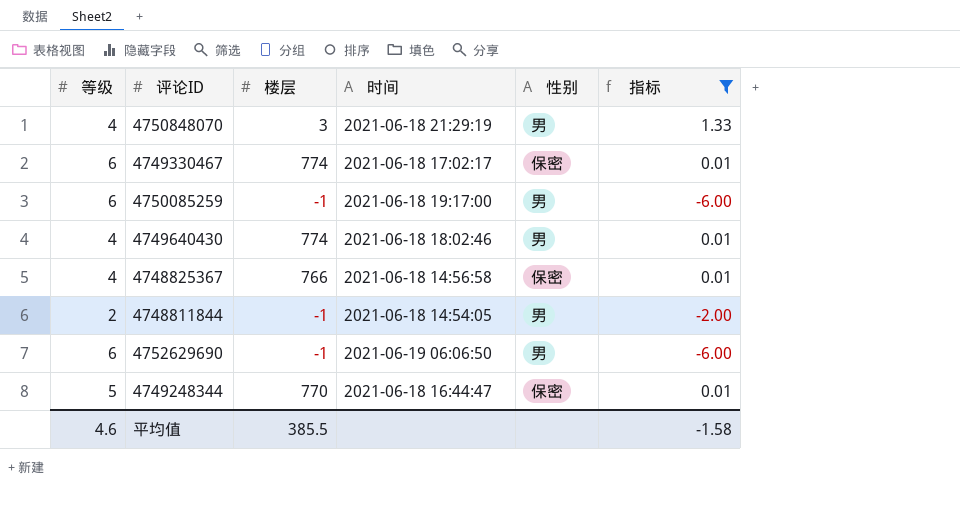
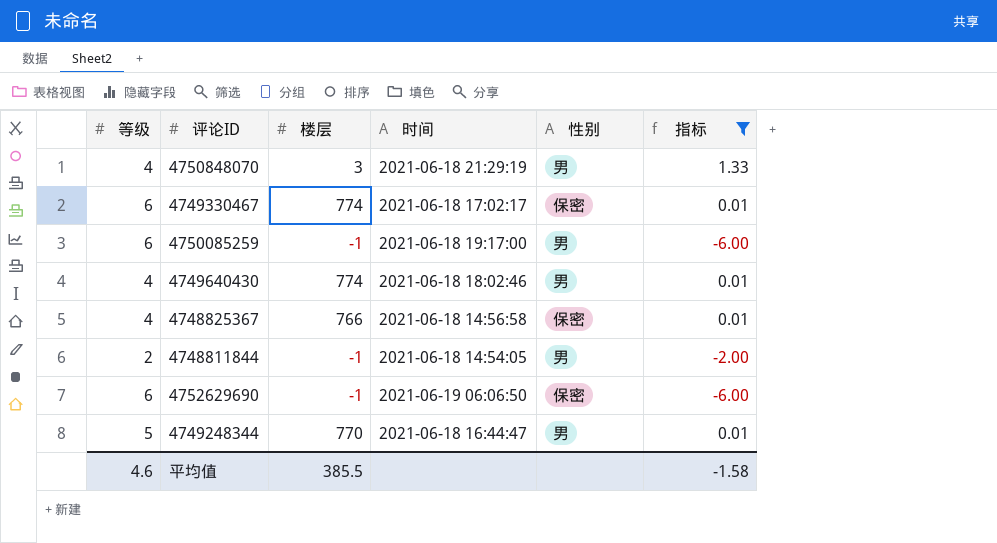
4752629690 | 性别: 男 -> 保密
4749248344 | 性别: 保密 -> 男

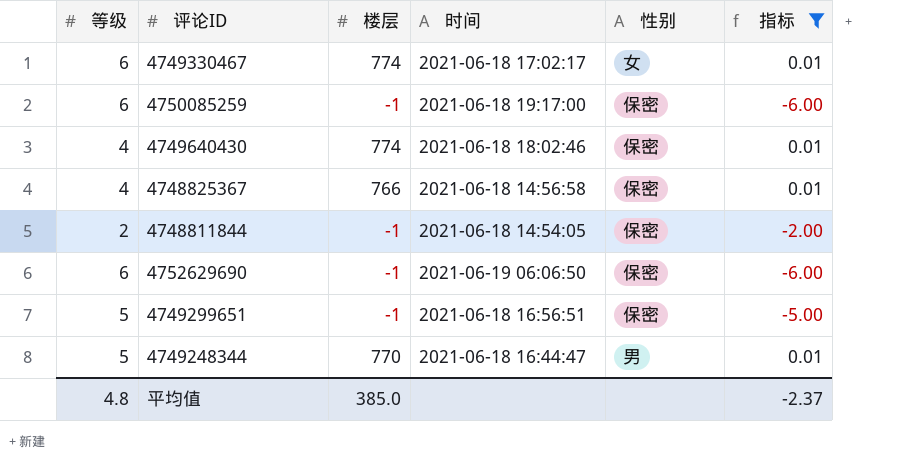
row 4750848070: 4 | 3 | 2021-06-18 21:29:19 | 男 | 1.33 -> none
4749330467 | 性别: 保密 -> 女
4750085259 | 性别: 男 -> 保密
4749640430 | 性别: 男 -> 保密
4748811844 | 性别: 男 -> 保密
row 4749299651: none -> 5 | -1 | 2021-06-18 16:56:51 | 保密 | -5.00
平均值 | 等级: 4.6 -> 4.8
平均值 | 楼层: 385.5 -> 385.0
平均值 | 指标: -1.58 -> -2.37

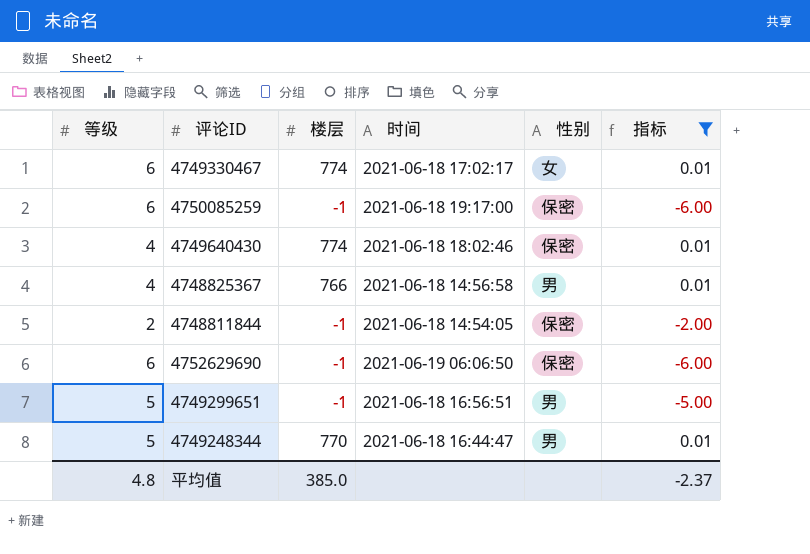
4748825367 | 性别: 保密 -> 男
4749299651 | 性别: 保密 -> 男

